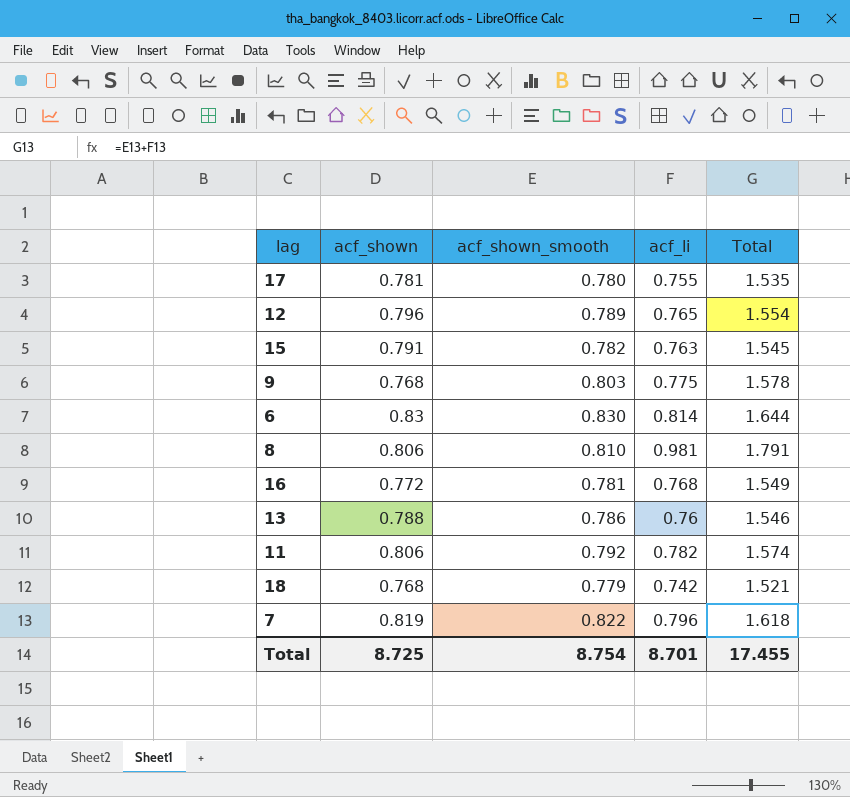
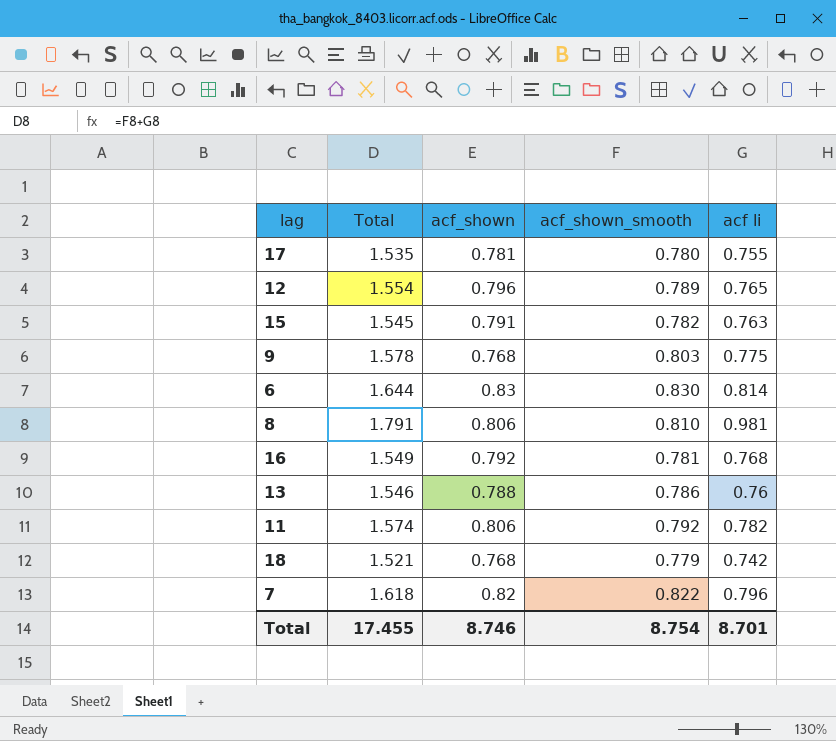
column Total | position: 5 -> 2
column name: acf_li -> acf li
16 | acf_shown: 0.772 -> 0.792
7 | acf_shown: 0.819 -> 0.82
Total | acf_shown: 8.725 -> 8.746

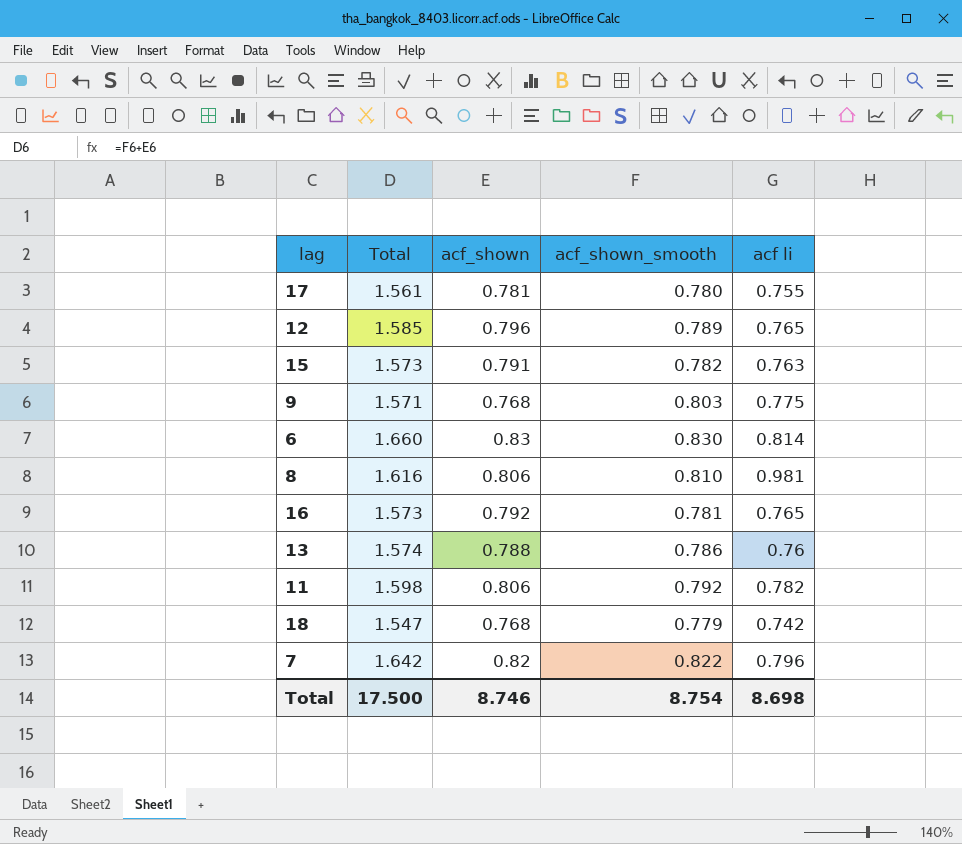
column Total | formula: [acf_shown_smooth] + [acf li] -> [acf_shown] + [acf_shown_smooth]
16 | acf li: 0.768 -> 0.765
Total | Total: 17.455 -> 17.500
Total | acf li: 8.701 -> 8.698

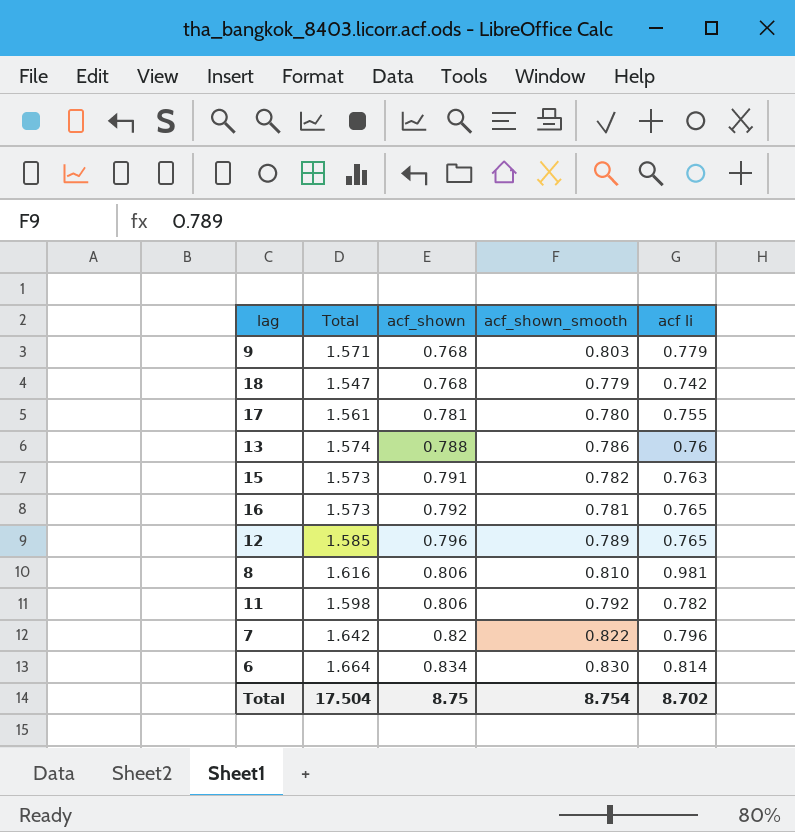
row order: none -> acf_shown ascending
9 | acf li: 0.775 -> 0.779
6 | Total: 1.660 -> 1.664
6 | acf_shown: 0.83 -> 0.834
Total | Total: 17.500 -> 17.504
Total | acf_shown: 8.746 -> 8.75
Total | acf li: 8.698 -> 8.702

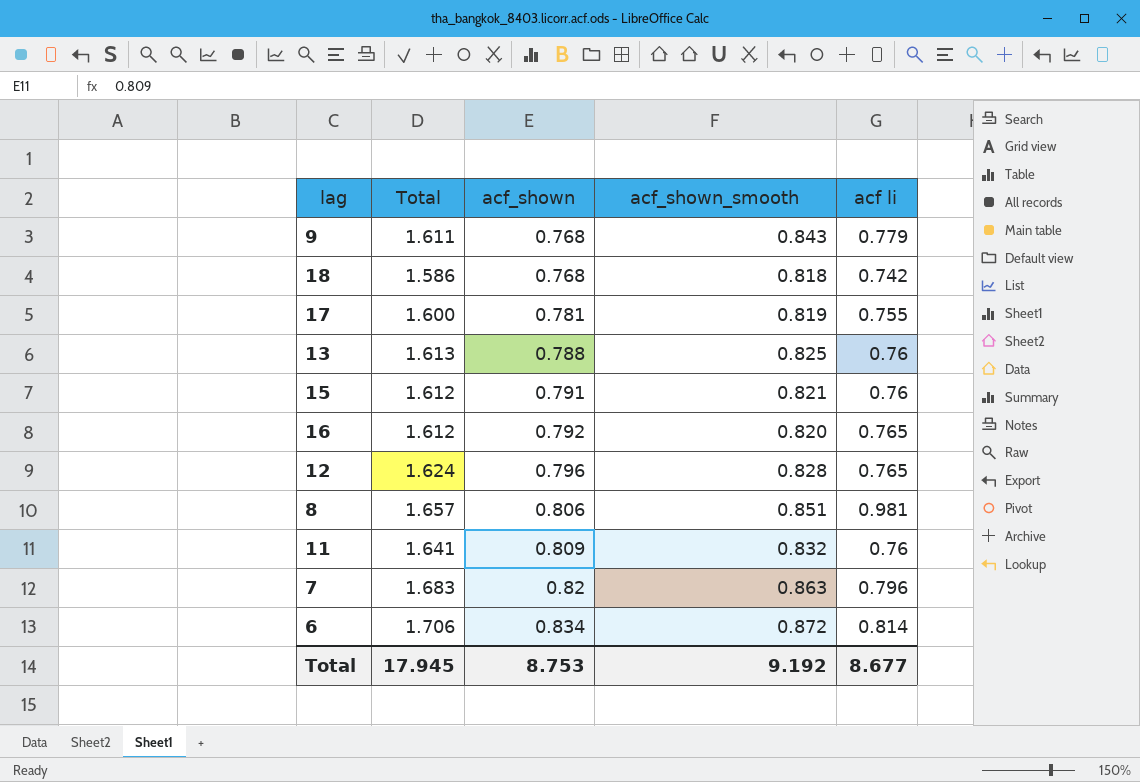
9 | Total: 1.571 -> 1.611
9 | acf_shown_smooth: 0.803 -> 0.843
18 | Total: 1.547 -> 1.586
18 | acf_shown_smooth: 0.779 -> 0.818
17 | Total: 1.561 -> 1.600
17 | acf_shown_smooth: 0.780 -> 0.819
13 | Total: 1.574 -> 1.613
13 | acf_shown_smooth: 0.786 -> 0.825
15 | Total: 1.573 -> 1.612
15 | acf_shown_smooth: 0.782 -> 0.821
15 | acf li: 0.763 -> 0.76
16 | Total: 1.573 -> 1.612
16 | acf_shown_smooth: 0.781 -> 0.820
12 | Total: 1.585 -> 1.624
12 | acf_shown_smooth: 0.789 -> 0.828
8 | Total: 1.616 -> 1.657
8 | acf_shown_smooth: 0.810 -> 0.851
11 | Total: 1.598 -> 1.641
11 | acf_shown: 0.806 -> 0.809
11 | acf_shown_smooth: 0.792 -> 0.832
11 | acf li: 0.782 -> 0.76
7 | Total: 1.642 -> 1.683
7 | acf_shown_smooth: 0.822 -> 0.863
6 | Total: 1.664 -> 1.706
6 | acf_shown_smooth: 0.830 -> 0.872
Total | Total: 17.504 -> 17.945
Total | acf_shown: 8.75 -> 8.753
Total | acf_shown_smooth: 8.754 -> 9.192
Total | acf li: 8.702 -> 8.677

